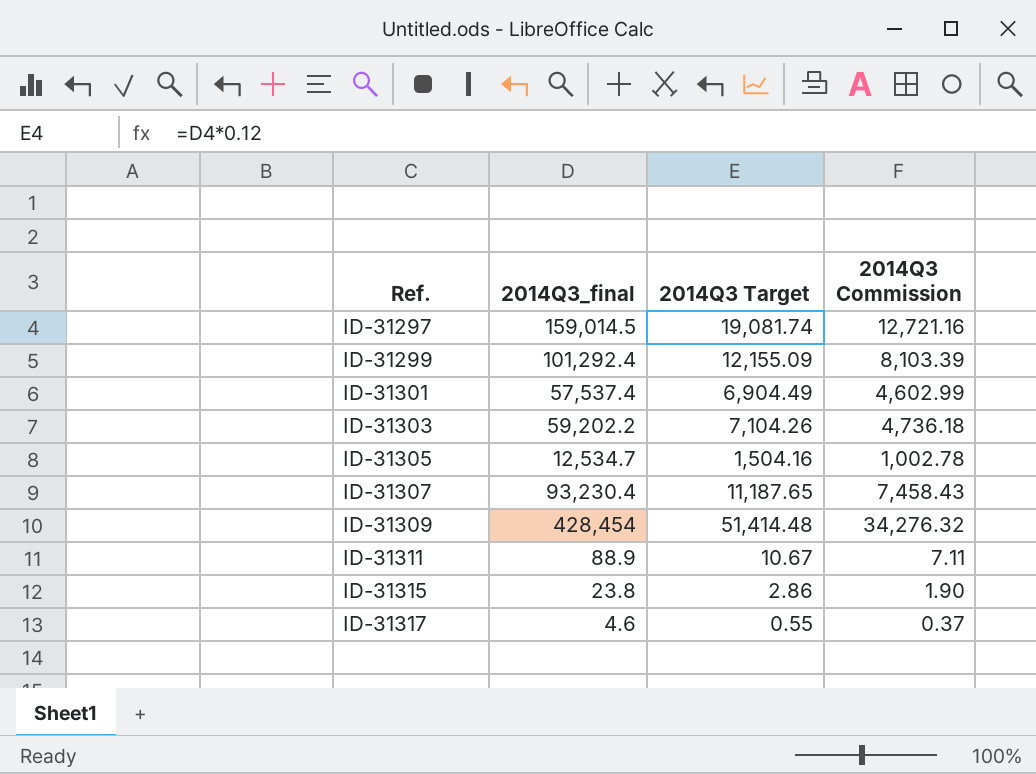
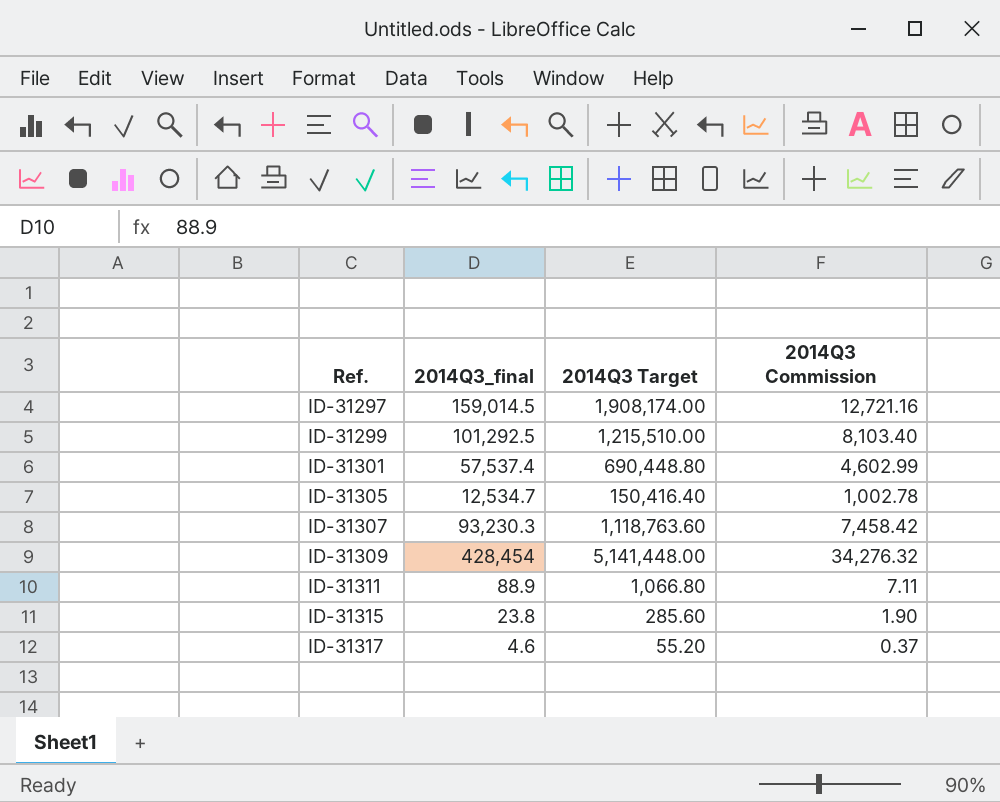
column 2014Q3 Target | formula: [2014Q3_final] * 0.12 -> [2014Q3_final] * 12
row ID-31303: 59,202.2 | 7,104.26 | 4,736.18 -> none
ID-31299 | 2014Q3_final: 101,292.4 -> 101,292.5
ID-31299 | 2014Q3 Commission: 8,103.39 -> 8,103.40
ID-31307 | 2014Q3_final: 93,230.4 -> 93,230.3
ID-31307 | 2014Q3 Commission: 7,458.43 -> 7,458.42

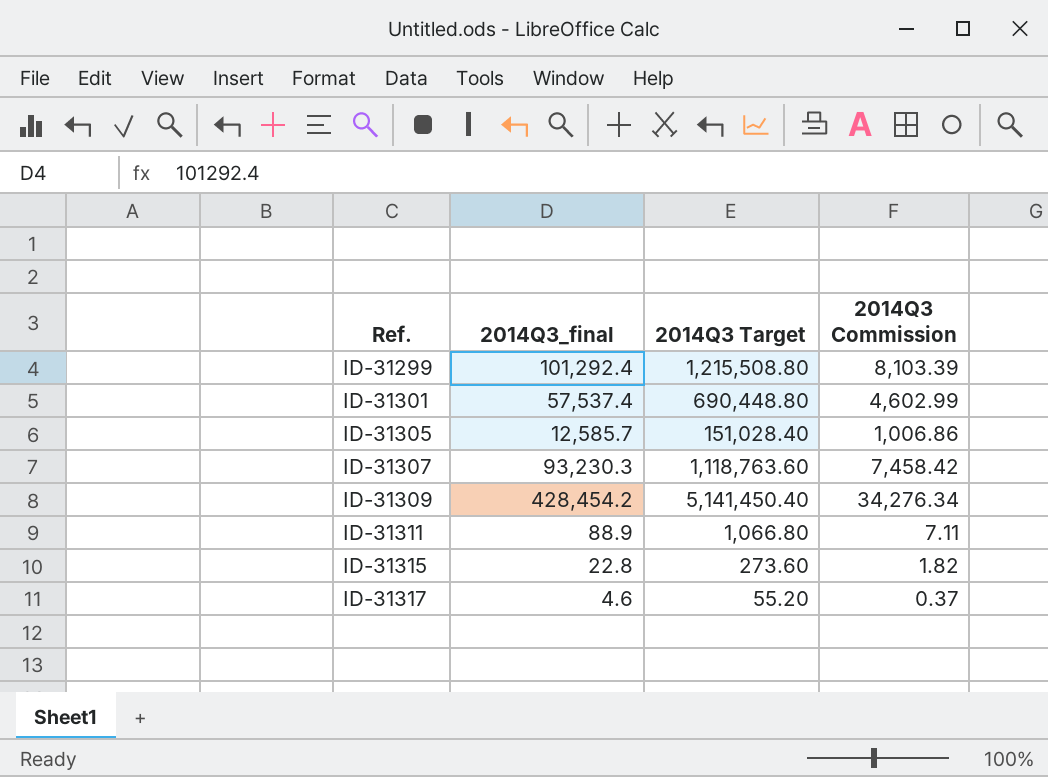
row ID-31297: 159,014.5 | 1,908,174.00 | 12,721.16 -> none
ID-31299 | 2014Q3_final: 101,292.5 -> 101,292.4
ID-31299 | 2014Q3 Target: 1,215,510.00 -> 1,215,508.80
ID-31299 | 2014Q3 Commission: 8,103.40 -> 8,103.39
ID-31305 | 2014Q3_final: 12,534.7 -> 12,585.7
ID-31305 | 2014Q3 Target: 150,416.40 -> 151,028.40
ID-31305 | 2014Q3 Commission: 1,002.78 -> 1,006.86
ID-31309 | 2014Q3_final: 428,454 -> 428,454.2
ID-31309 | 2014Q3 Target: 5,141,448.00 -> 5,141,450.40
ID-31309 | 2014Q3 Commission: 34,276.32 -> 34,276.34
ID-31315 | 2014Q3_final: 23.8 -> 22.8
ID-31315 | 2014Q3 Target: 285.60 -> 273.60
ID-31315 | 2014Q3 Commission: 1.90 -> 1.82

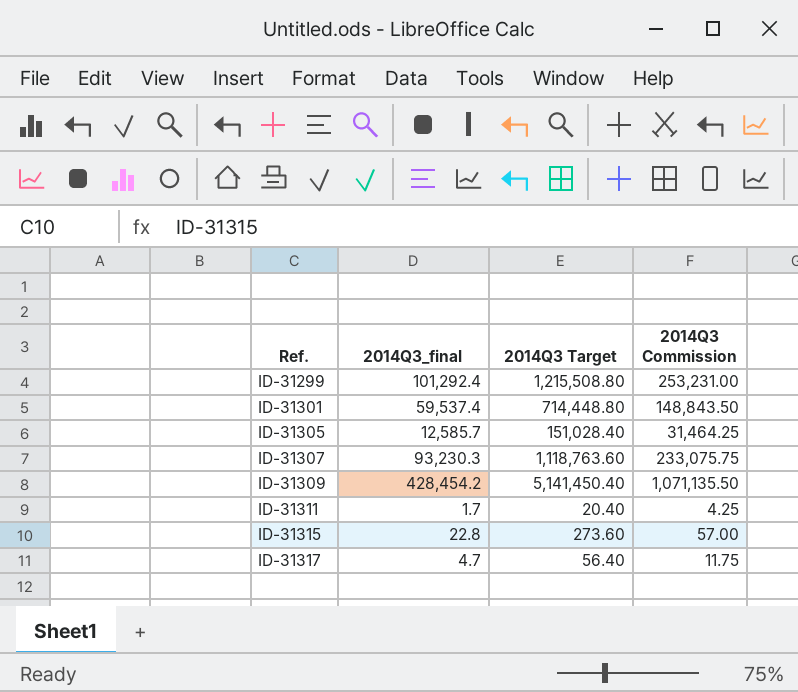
column 2014Q3 Commission | formula: [2014Q3_final] * 0.08 -> [2014Q3_final] * 2.5
ID-31301 | 2014Q3_final: 57,537.4 -> 59,537.4
ID-31301 | 2014Q3 Target: 690,448.80 -> 714,448.80
ID-31311 | 2014Q3_final: 88.9 -> 1.7
ID-31311 | 2014Q3 Target: 1,066.80 -> 20.40
ID-31317 | 2014Q3_final: 4.6 -> 4.7
ID-31317 | 2014Q3 Target: 55.20 -> 56.40

